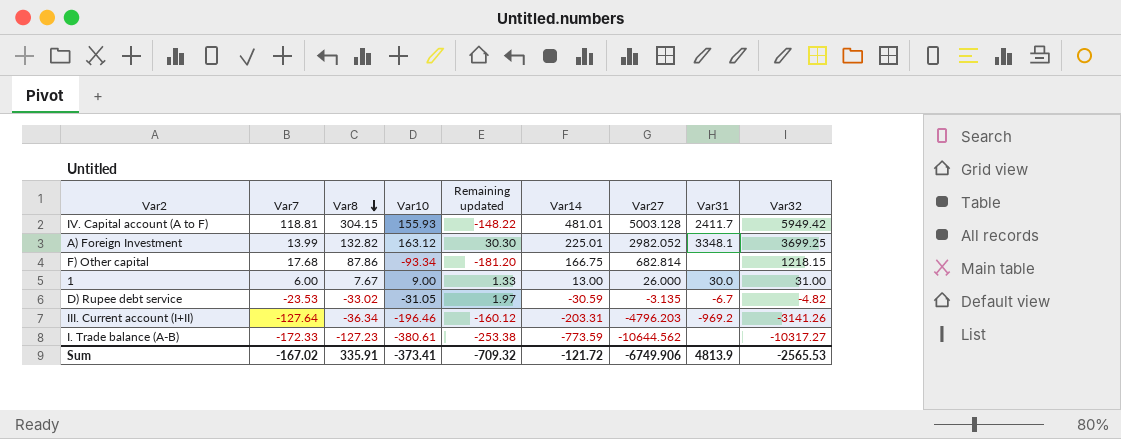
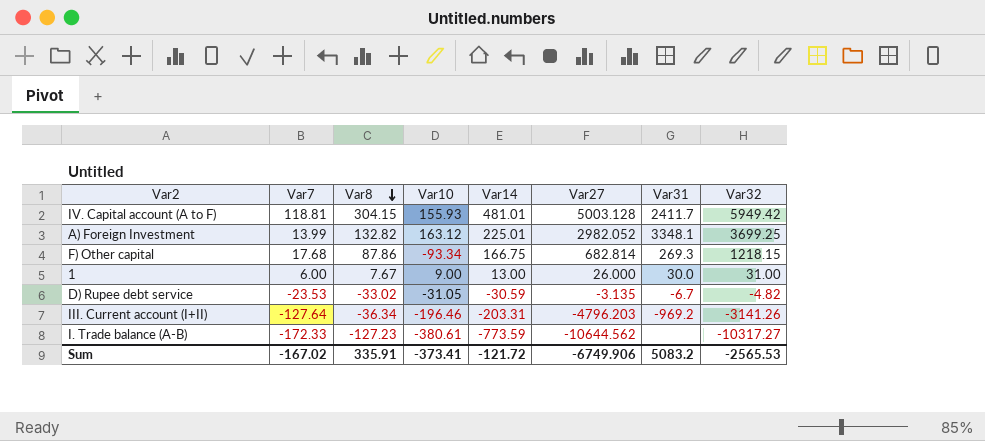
column Remaining updated | formula: [Var10] - [Var8] -> none
F) Other capital | Var31: none -> 269.3
Sum | Var31: 4813.9 -> 5083.2

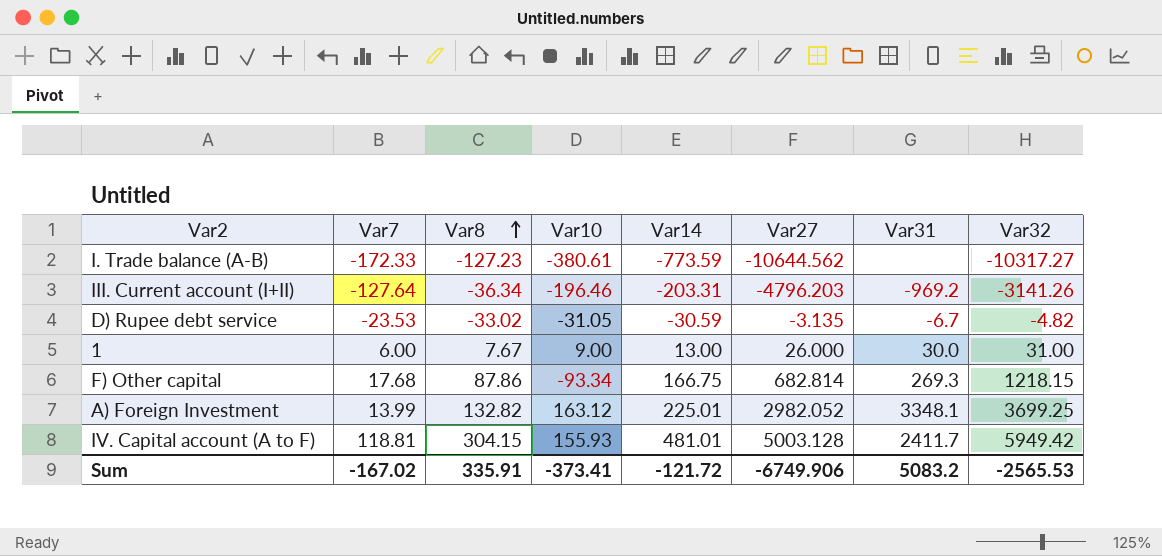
row order: Var8 descending -> Var8 ascending

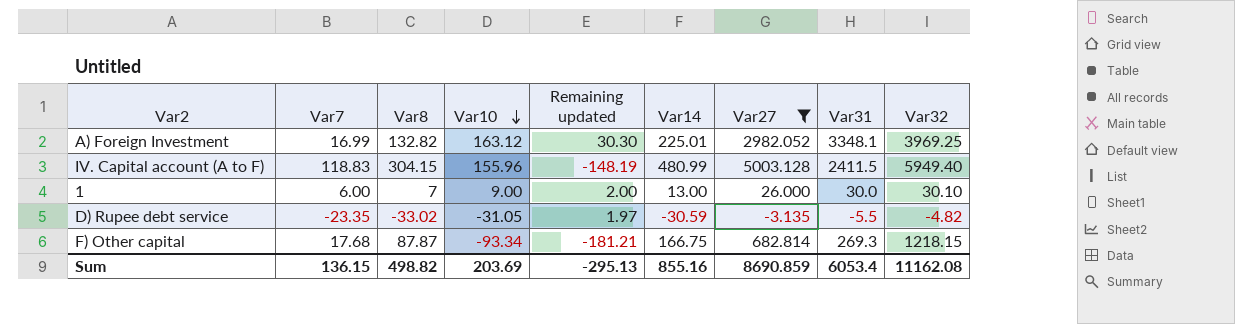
filter: none -> Var27 >= -3.135
row order: Var8 ascending -> Var10 descending
column Remaining updated | formula: none -> [Var10] - [Var8]
A) Foreign Investment | Var7: 13.99 -> 16.99
A) Foreign Investment | Var32: 3699.25 -> 3969.25
IV. Capital account (A to F) | Var7: 118.81 -> 118.83
IV. Capital account (A to F) | Var10: 155.93 -> 155.96
IV. Capital account (A to F) | Var14: 481.01 -> 480.99
IV. Capital account (A to F) | Var31: 2411.7 -> 2411.5
IV. Capital account (A to F) | Var32: 5949.42 -> 5949.40
1 | Var8: 7.67 -> 7
1 | Var32: 31.00 -> 30.10
D) Rupee debt service | Var7: -23.53 -> -23.35
D) Rupee debt service | Var31: -6.7 -> -5.5
F) Other capital | Var8: 87.86 -> 87.87
Sum | Var7: -167.02 -> 136.15
Sum | Var8: 335.91 -> 498.82
Sum | Var10: -373.41 -> 203.69
Sum | Var14: -121.72 -> 855.16
Sum | Var27: -6749.906 -> 8690.859
Sum | Var31: 5083.2 -> 6053.4
Sum | Var32: -2565.53 -> 11162.08

